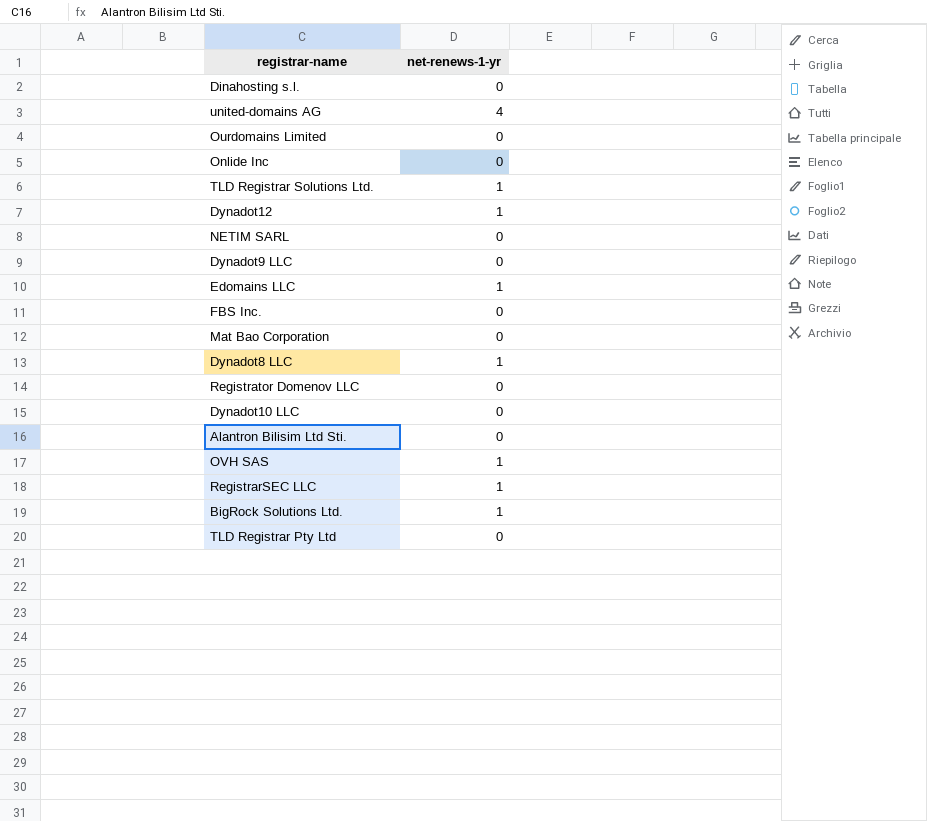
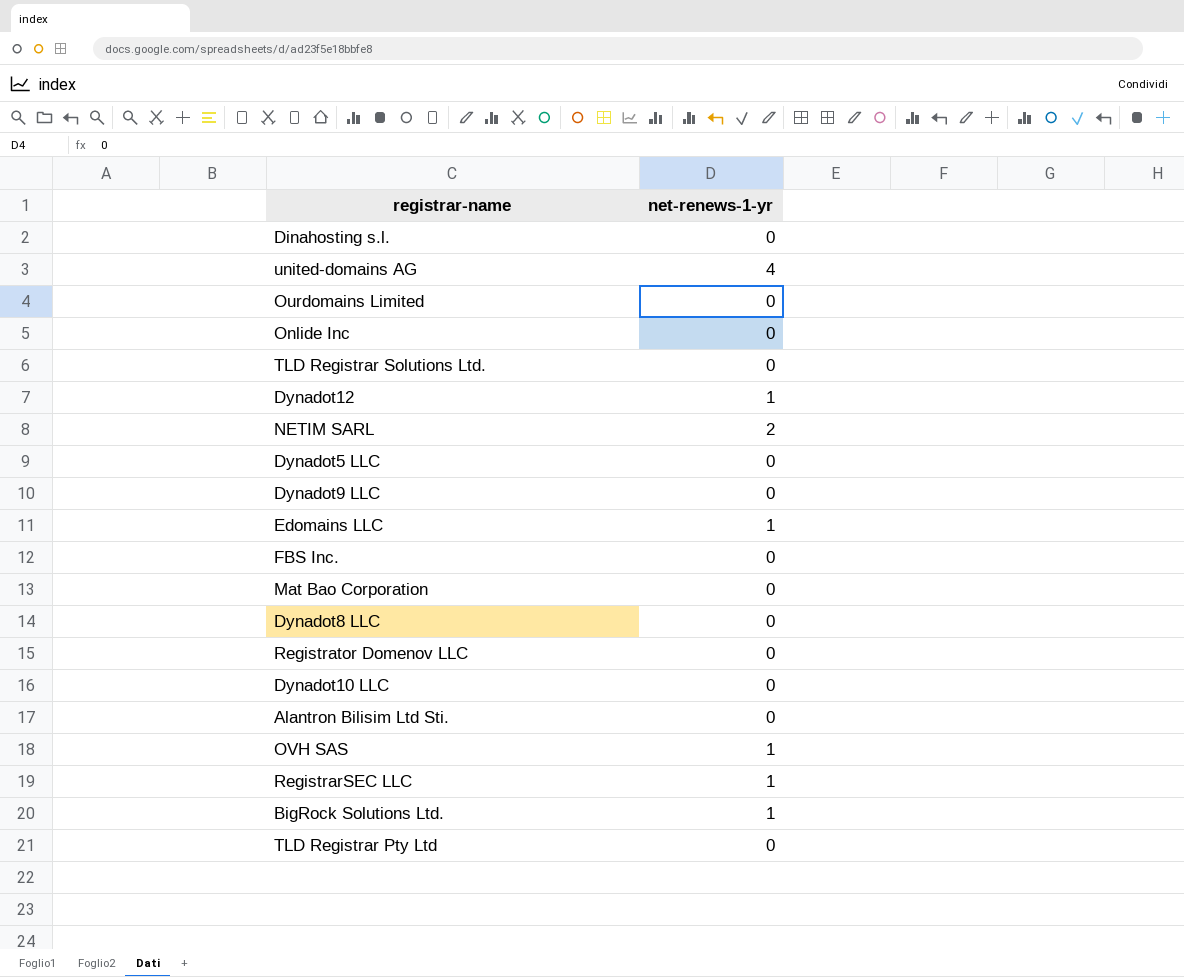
TLD Registrar Solutions Ltd. | net-renews-1-yr: 1 -> 0
NETIM SARL | net-renews-1-yr: 0 -> 2
row Dynadot5 LLC: none -> 0
Dynadot8 LLC | net-renews-1-yr: 1 -> 0

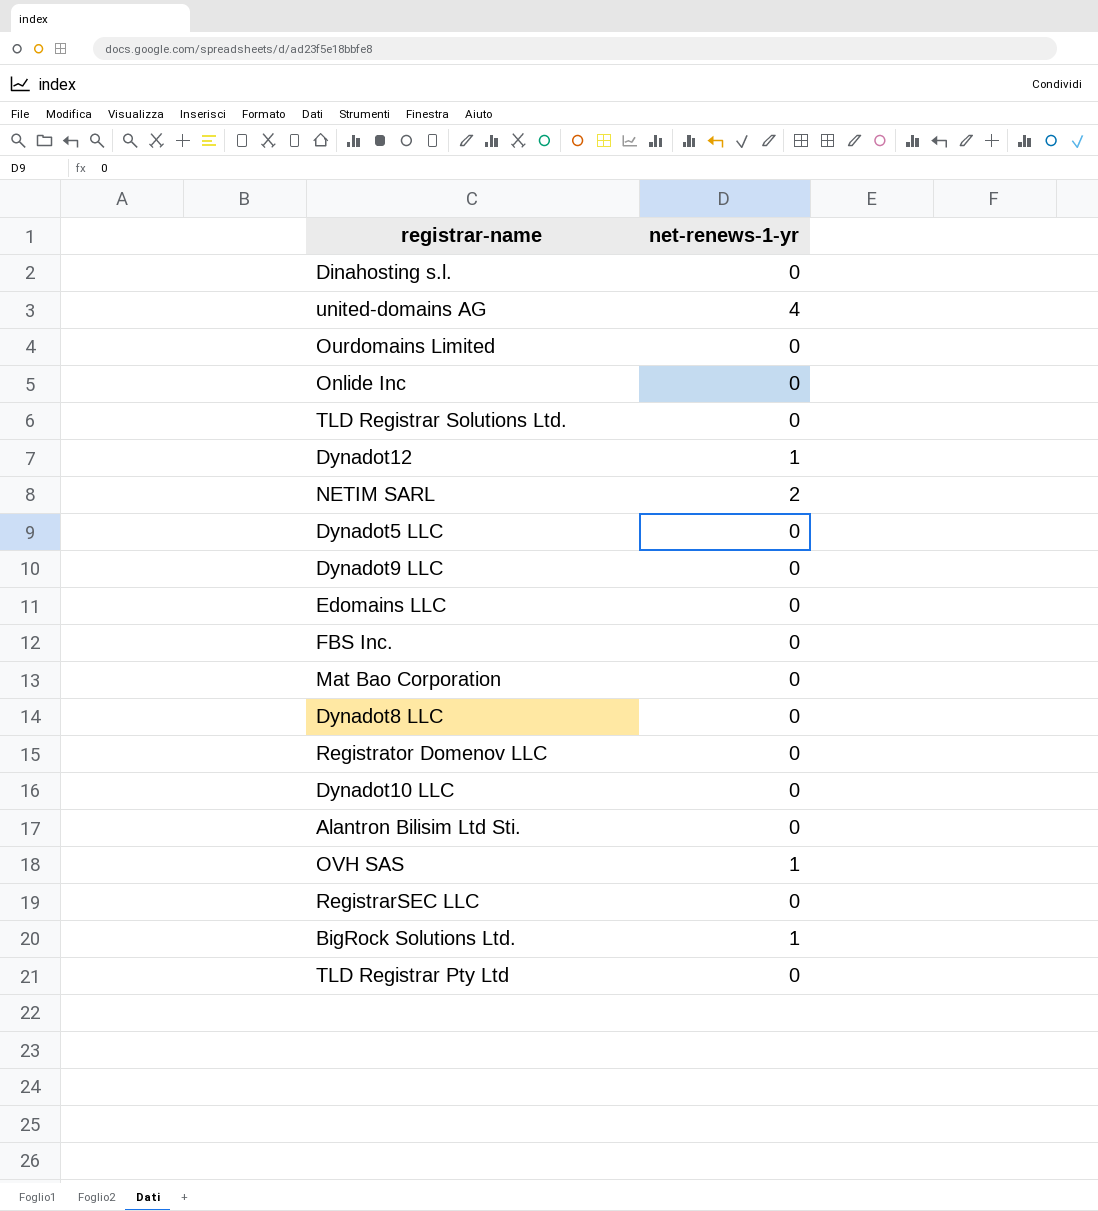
Edomains LLC | net-renews-1-yr: 1 -> 0
RegistrarSEC LLC | net-renews-1-yr: 1 -> 0

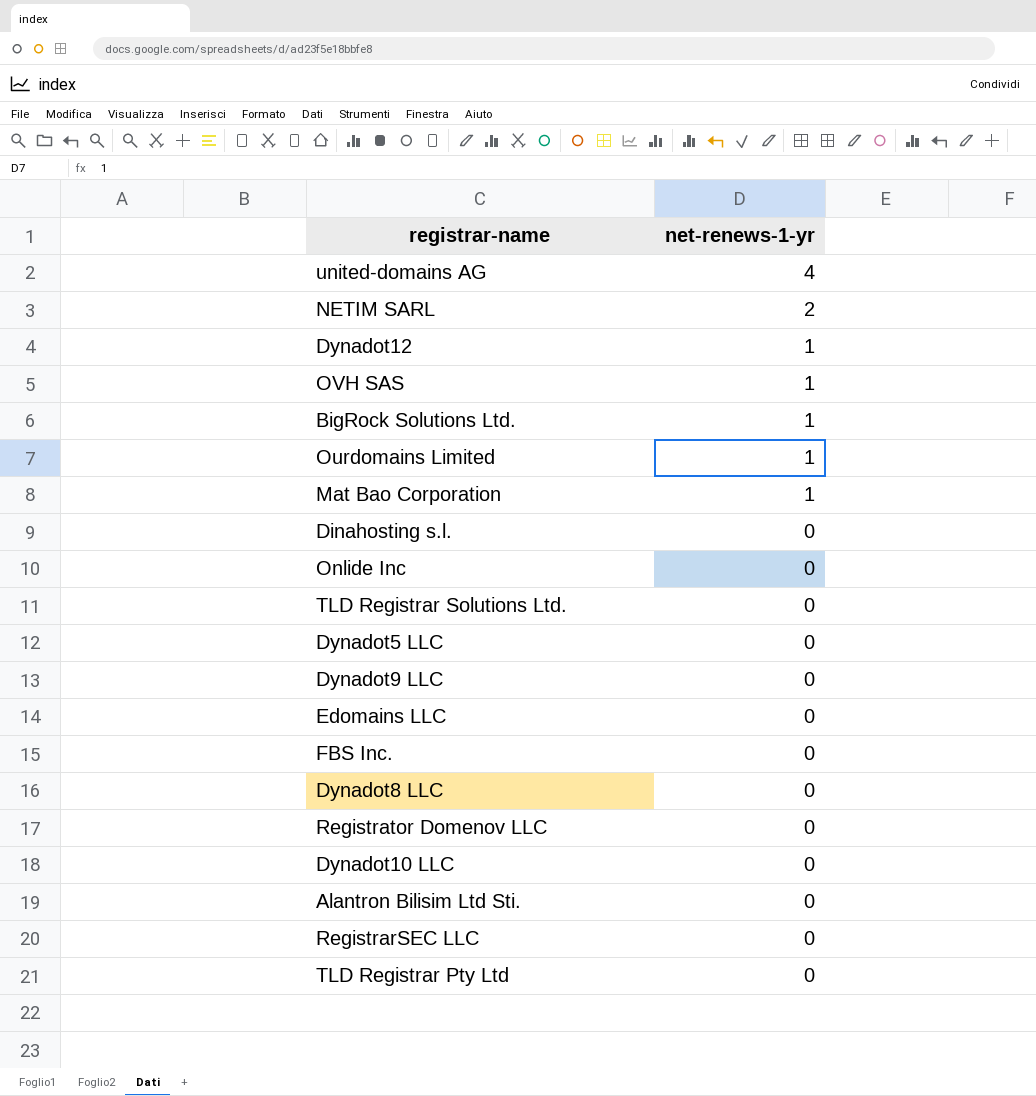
row order: none -> net-renews-1-yr descending
Ourdomains Limited | net-renews-1-yr: 0 -> 1
Mat Bao Corporation | net-renews-1-yr: 0 -> 1

